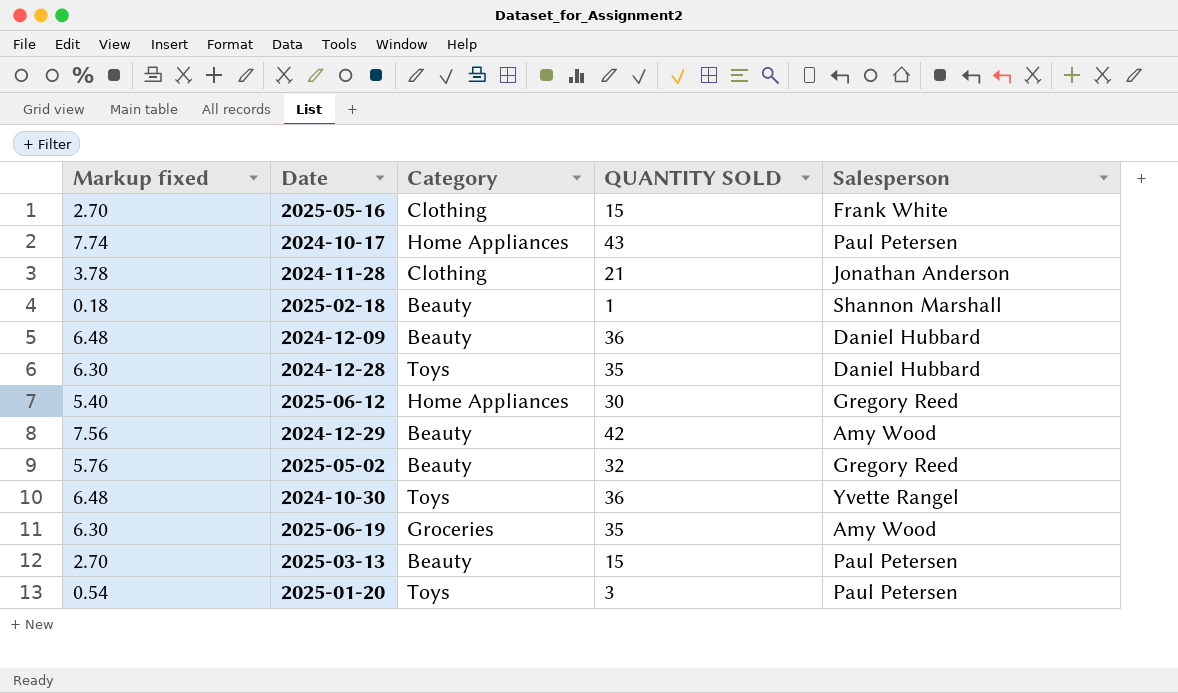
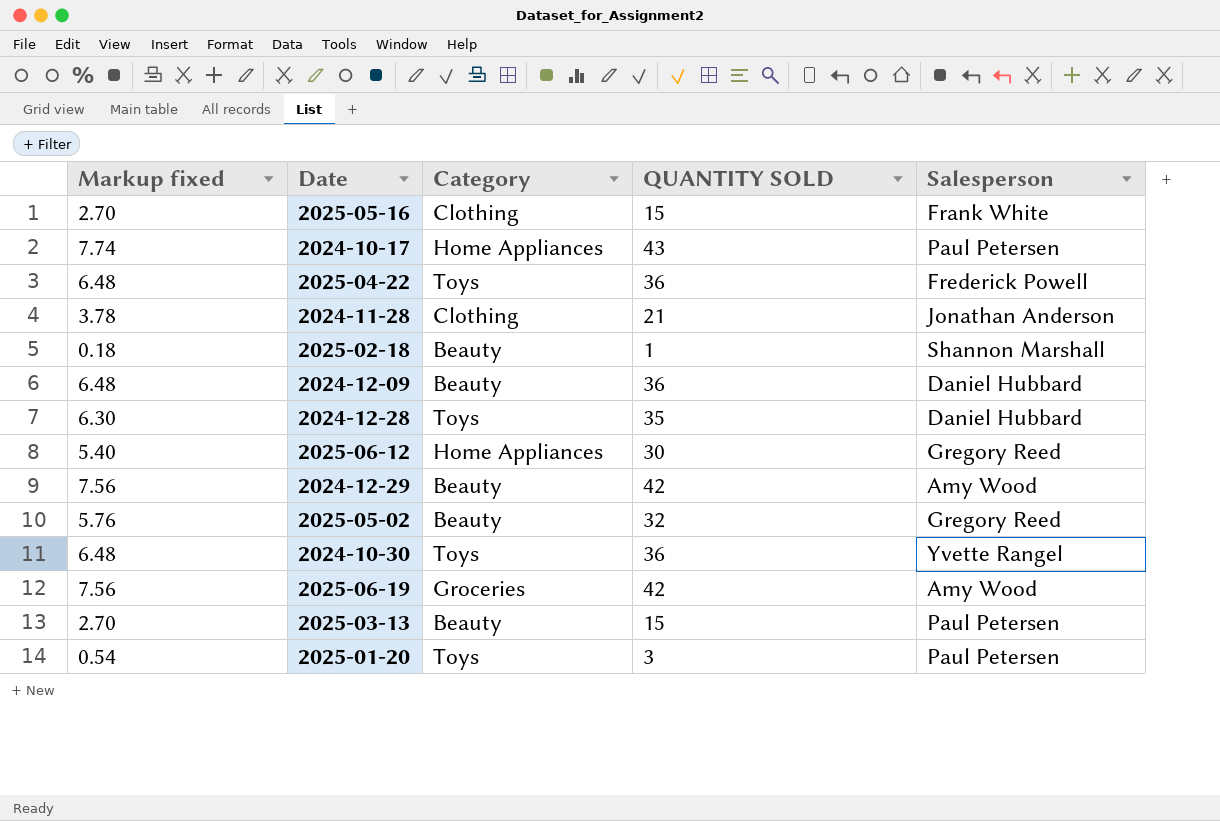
row 2025-04-22: none -> 6.48 | Toys | 36 | Frederick Powell
2025-06-19 | Markup fixed: 6.30 -> 7.56
2025-06-19 | QUANTITY SOLD: 35 -> 42

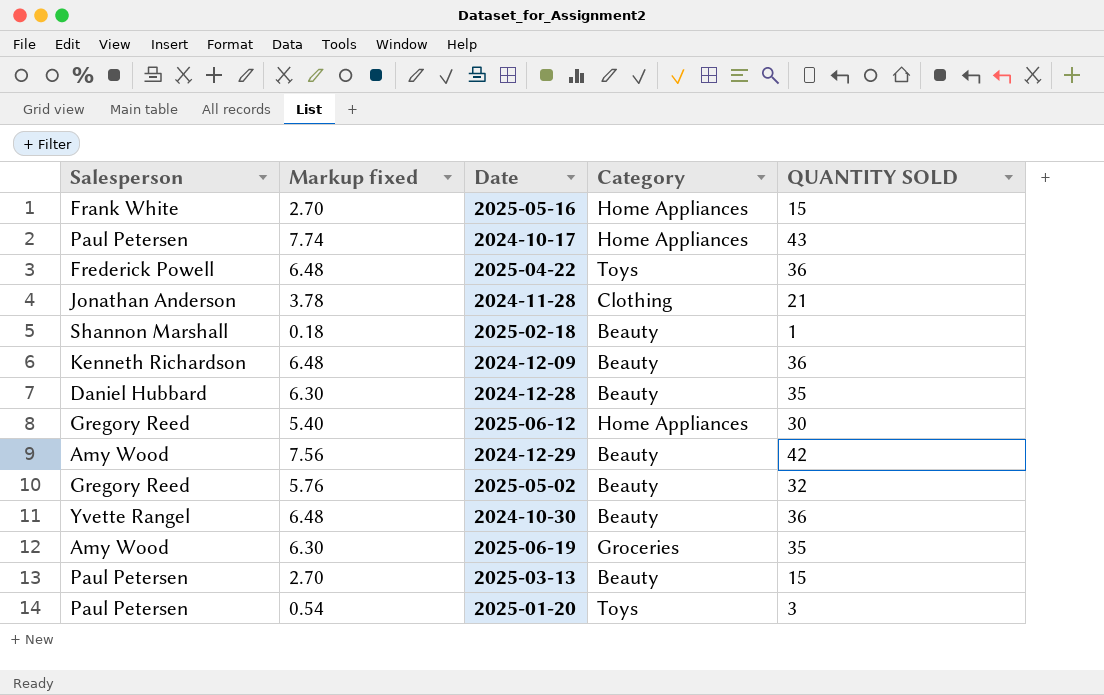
column Salesperson | position: 5 -> 1
2025-05-16 | Category: Clothing -> Home Appliances
2024-12-09 | Salesperson: Daniel Hubbard -> Kenneth Richardson
2024-12-28 | Category: Toys -> Beauty
2024-10-30 | Category: Toys -> Beauty
2025-06-19 | Markup fixed: 7.56 -> 6.30
2025-06-19 | QUANTITY SOLD: 42 -> 35

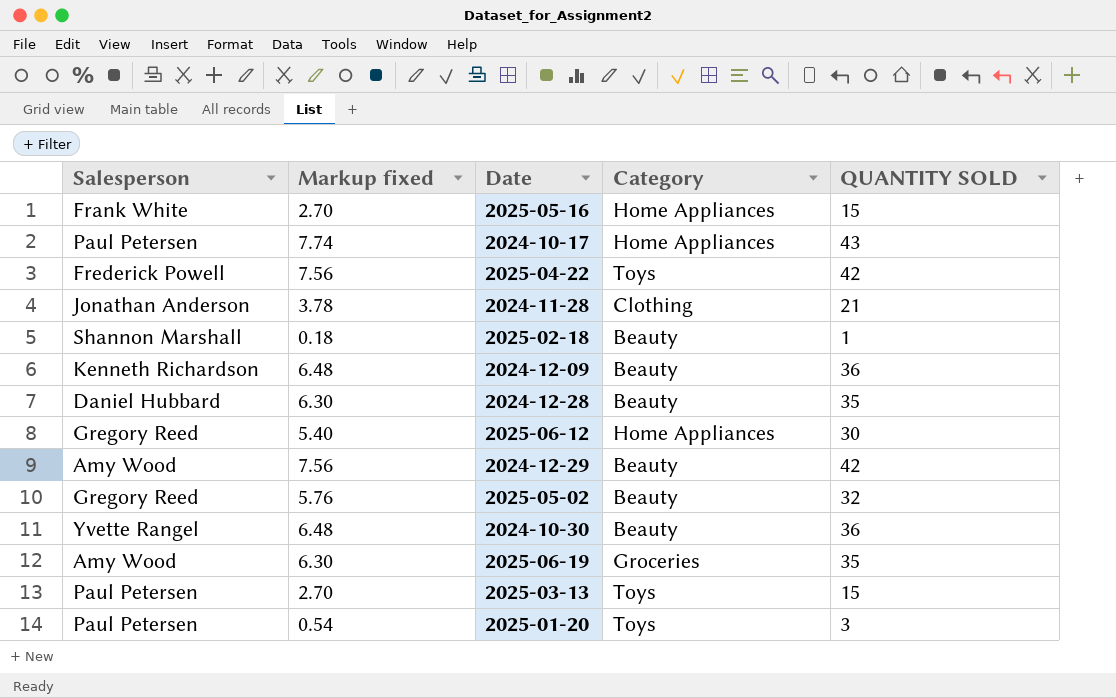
2025-04-22 | Markup fixed: 6.48 -> 7.56
2025-04-22 | QUANTITY SOLD: 36 -> 42
2025-03-13 | Category: Beauty -> Toys

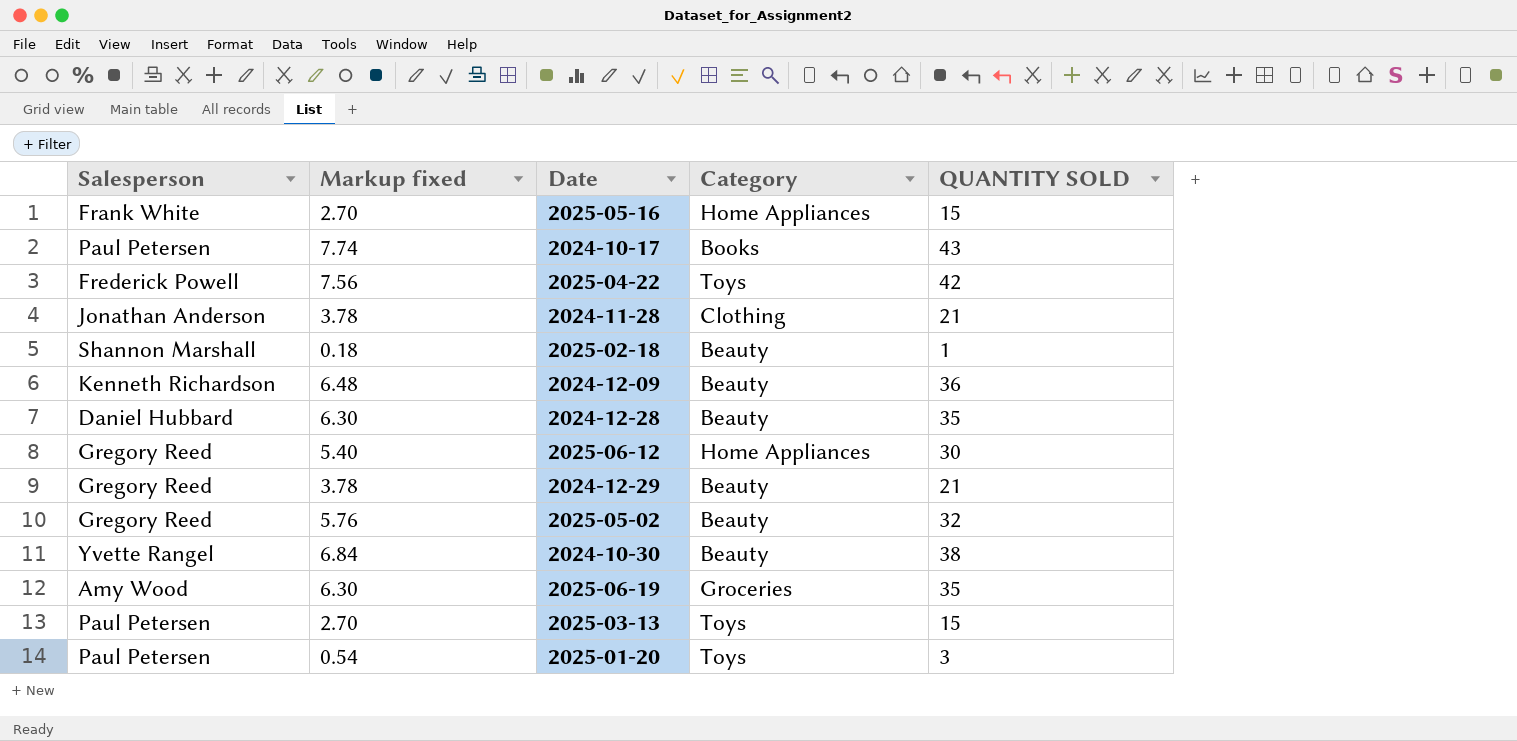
2024-10-17 | Category: Home Appliances -> Books
2024-12-29 | Salesperson: Amy Wood -> Gregory Reed
2024-12-29 | Markup fixed: 7.56 -> 3.78
2024-12-29 | QUANTITY SOLD: 42 -> 21
2024-10-30 | Markup fixed: 6.48 -> 6.84
2024-10-30 | QUANTITY SOLD: 36 -> 38

